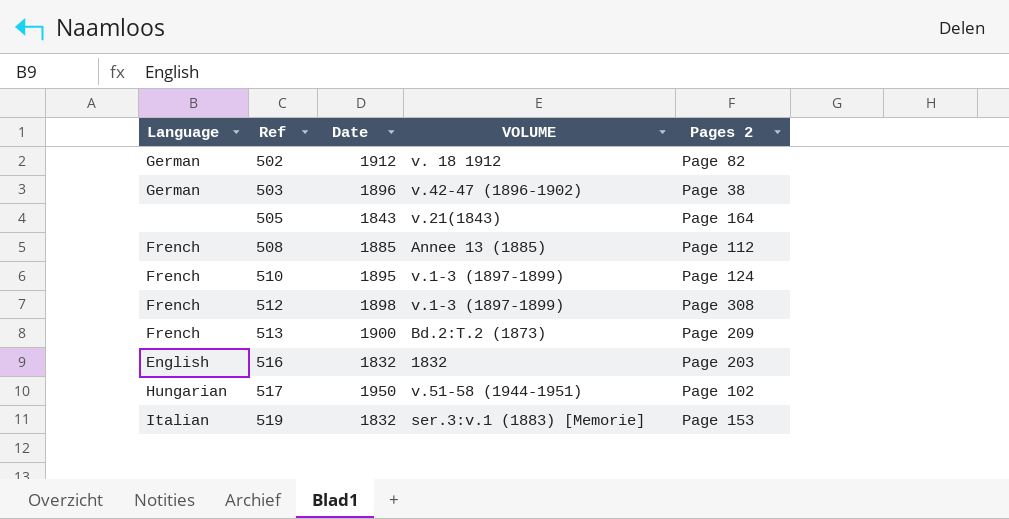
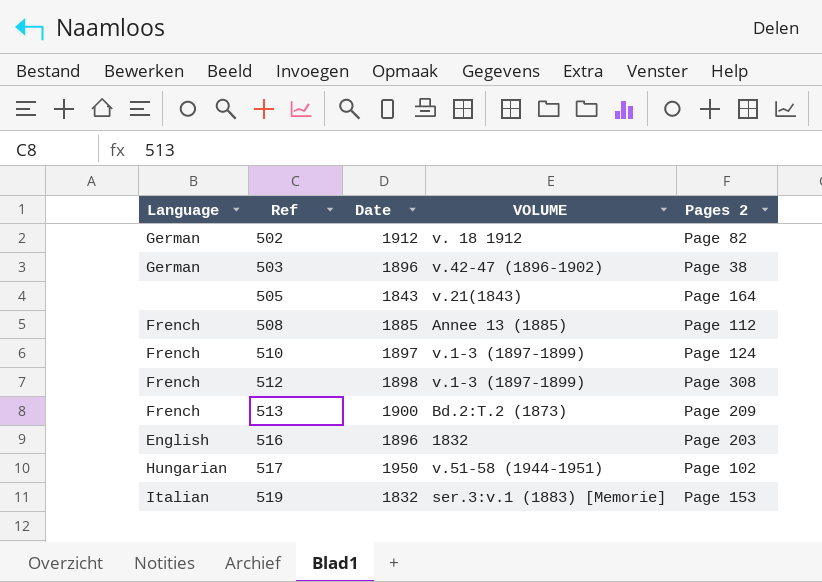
510 | Date: 1895 -> 1897
516 | Date: 1832 -> 1896

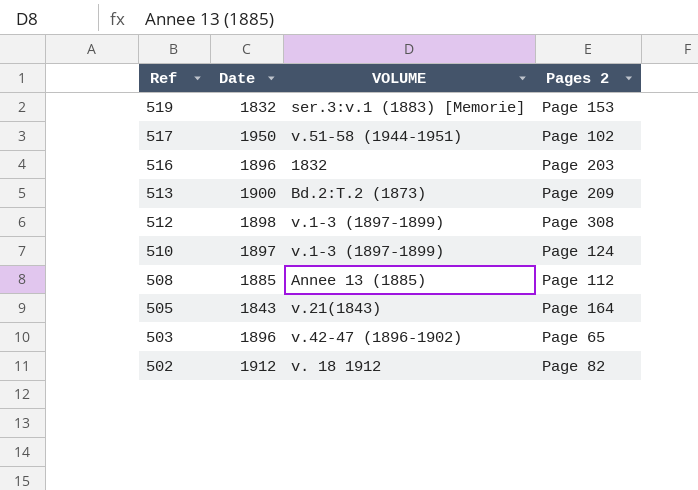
row order: Ref ascending -> Ref descending
column Language | position: 1 -> none
503 | Pages 2: Page 38 -> Page 65

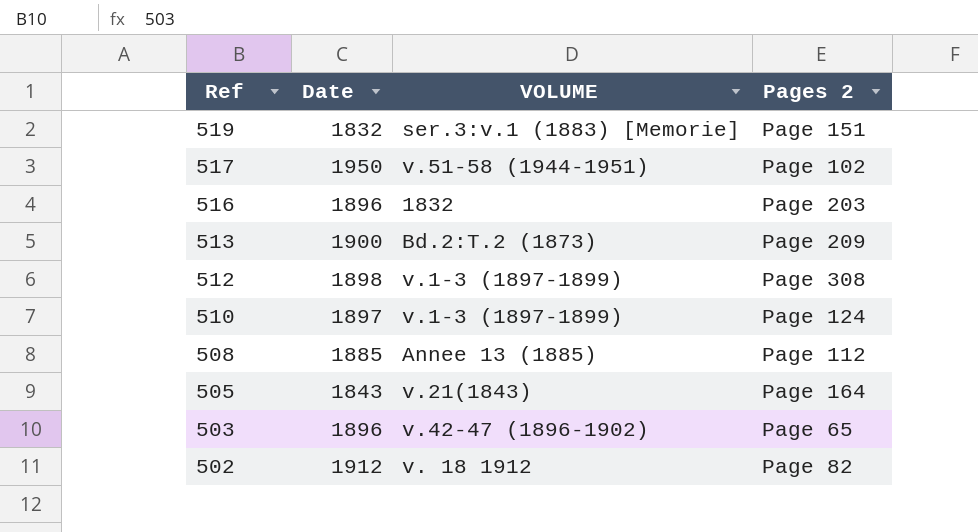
519 | Pages 2: Page 153 -> Page 151

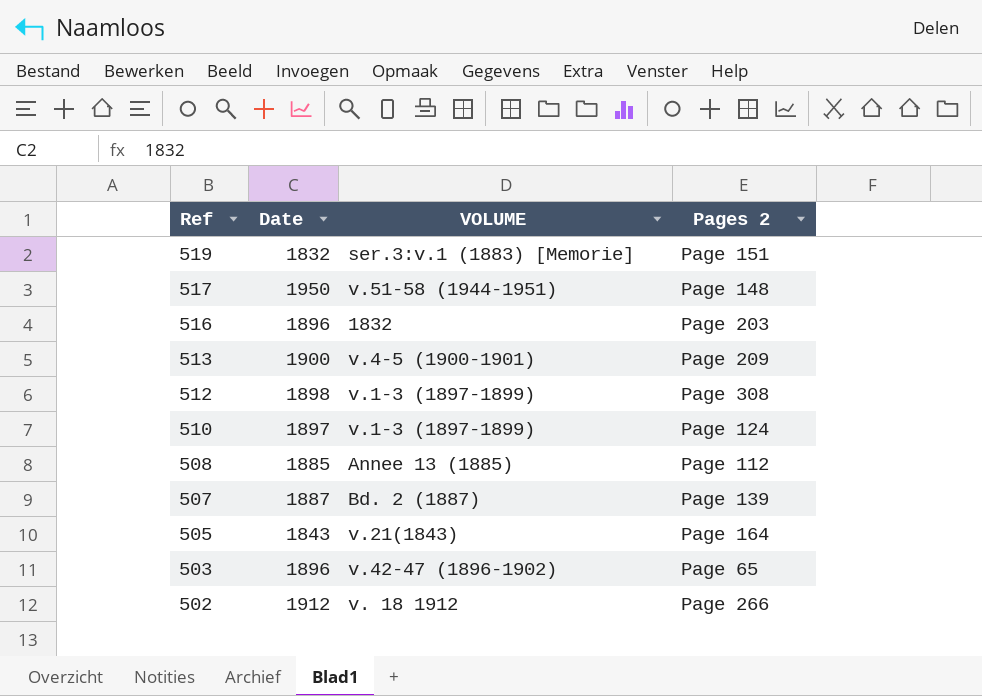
517 | Pages 2: Page 102 -> Page 148
513 | VOLUME: Bd.2:T.2 (1873) -> v.4-5 (1900-1901)
row 507: none -> 1887 | Bd. 2 (1887) | Page 139
502 | Pages 2: Page 82 -> Page 266

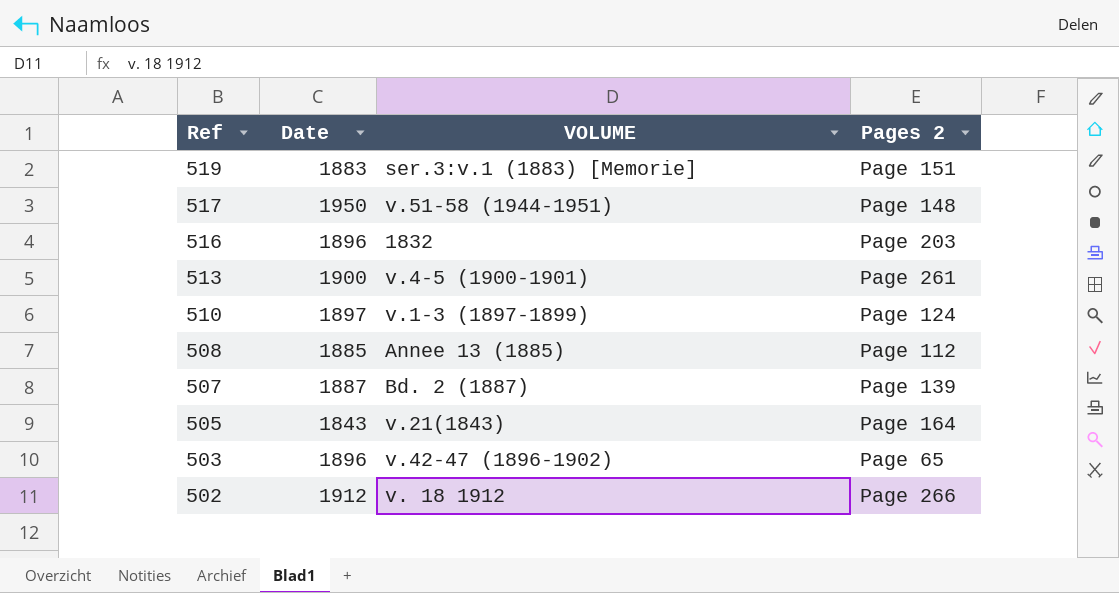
row 512: 1898 | v.1-3 (1897-1899) | Page 308 -> none
519 | Date: 1832 -> 1883
513 | Pages 2: Page 209 -> Page 261

